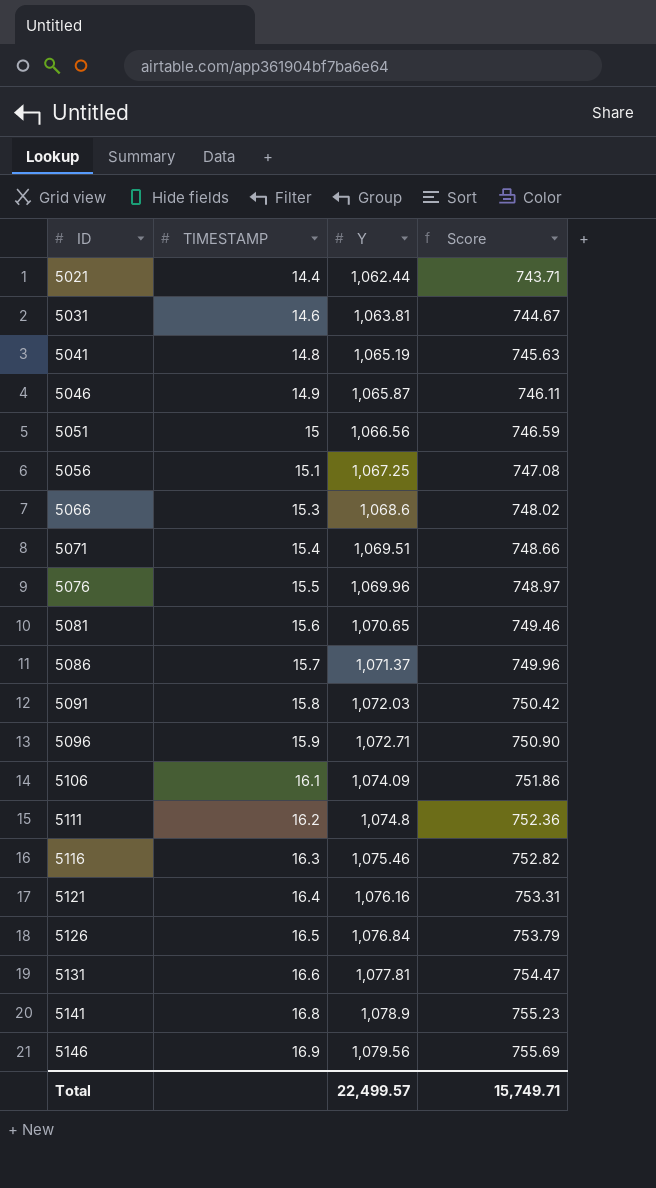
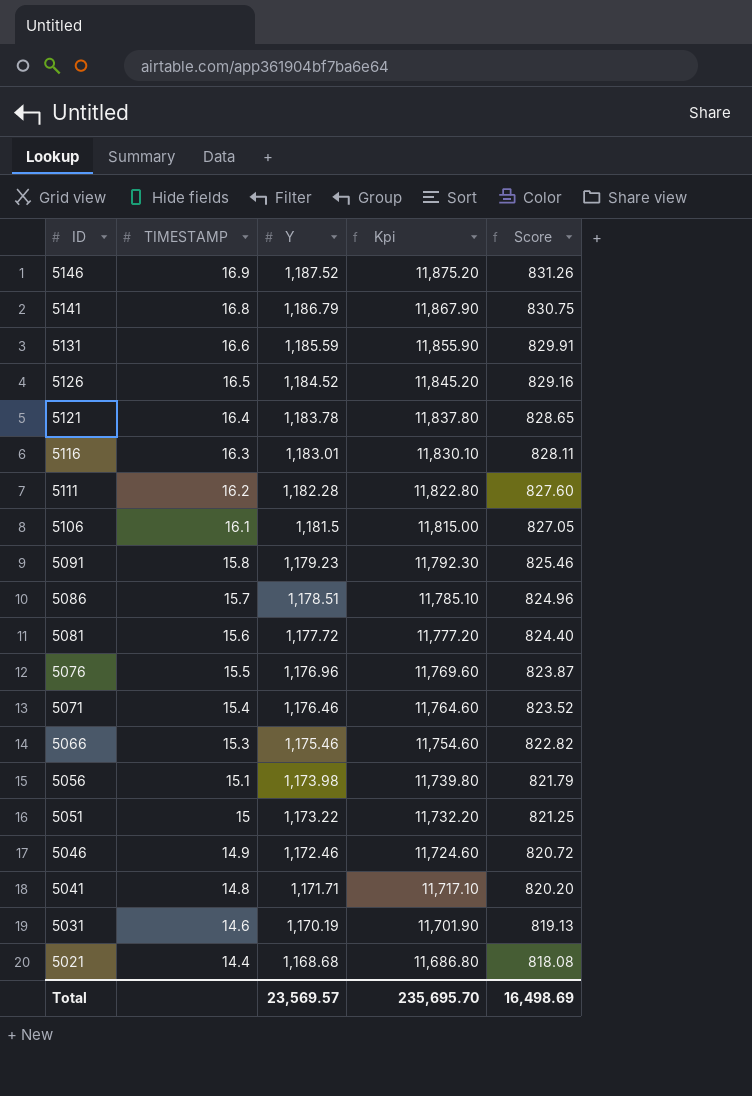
row order: ID ascending -> ID descending
column Kpi | formula: none -> [Y] * 10
row 5096: 15.9 | 1,072.71 | 750.90 -> none
5146 | Y: 1,079.56 -> 1,187.52
5146 | Score: 755.69 -> 831.26
5141 | Y: 1,078.9 -> 1,186.79
5141 | Score: 755.23 -> 830.75
5131 | Y: 1,077.81 -> 1,185.59
5131 | Score: 754.47 -> 829.91
5126 | Y: 1,076.84 -> 1,184.52
5126 | Score: 753.79 -> 829.16
5121 | Y: 1,076.16 -> 1,183.78
5121 | Score: 753.31 -> 828.65
5116 | Y: 1,075.46 -> 1,183.01
5116 | Score: 752.82 -> 828.11
5111 | Y: 1,074.8 -> 1,182.28
5111 | Score: 752.36 -> 827.60
5106 | Y: 1,074.09 -> 1,181.5
5106 | Score: 751.86 -> 827.05
5091 | Y: 1,072.03 -> 1,179.23
5091 | Score: 750.42 -> 825.46
5086 | Y: 1,071.37 -> 1,178.51
5086 | Score: 749.96 -> 824.96
5081 | Y: 1,070.65 -> 1,177.72
5081 | Score: 749.46 -> 824.40
5076 | Y: 1,069.96 -> 1,176.96
5076 | Score: 748.97 -> 823.87
5071 | Y: 1,069.51 -> 1,176.46
5071 | Score: 748.66 -> 823.52
5066 | Y: 1,068.6 -> 1,175.46
5066 | Score: 748.02 -> 822.82
5056 | Y: 1,067.25 -> 1,173.98
5056 | Score: 747.08 -> 821.79
5051 | Y: 1,066.56 -> 1,173.22
5051 | Score: 746.59 -> 821.25
5046 | Y: 1,065.87 -> 1,172.46
5046 | Score: 746.11 -> 820.72
5041 | Y: 1,065.19 -> 1,171.71
5041 | Score: 745.63 -> 820.20
5031 | Y: 1,063.81 -> 1,170.19
5031 | Score: 744.67 -> 819.13
5021 | Y: 1,062.44 -> 1,168.68
5021 | Score: 743.71 -> 818.08
Total | Y: 22,499.57 -> 23,569.57
Total | Score: 15,749.71 -> 16,498.69

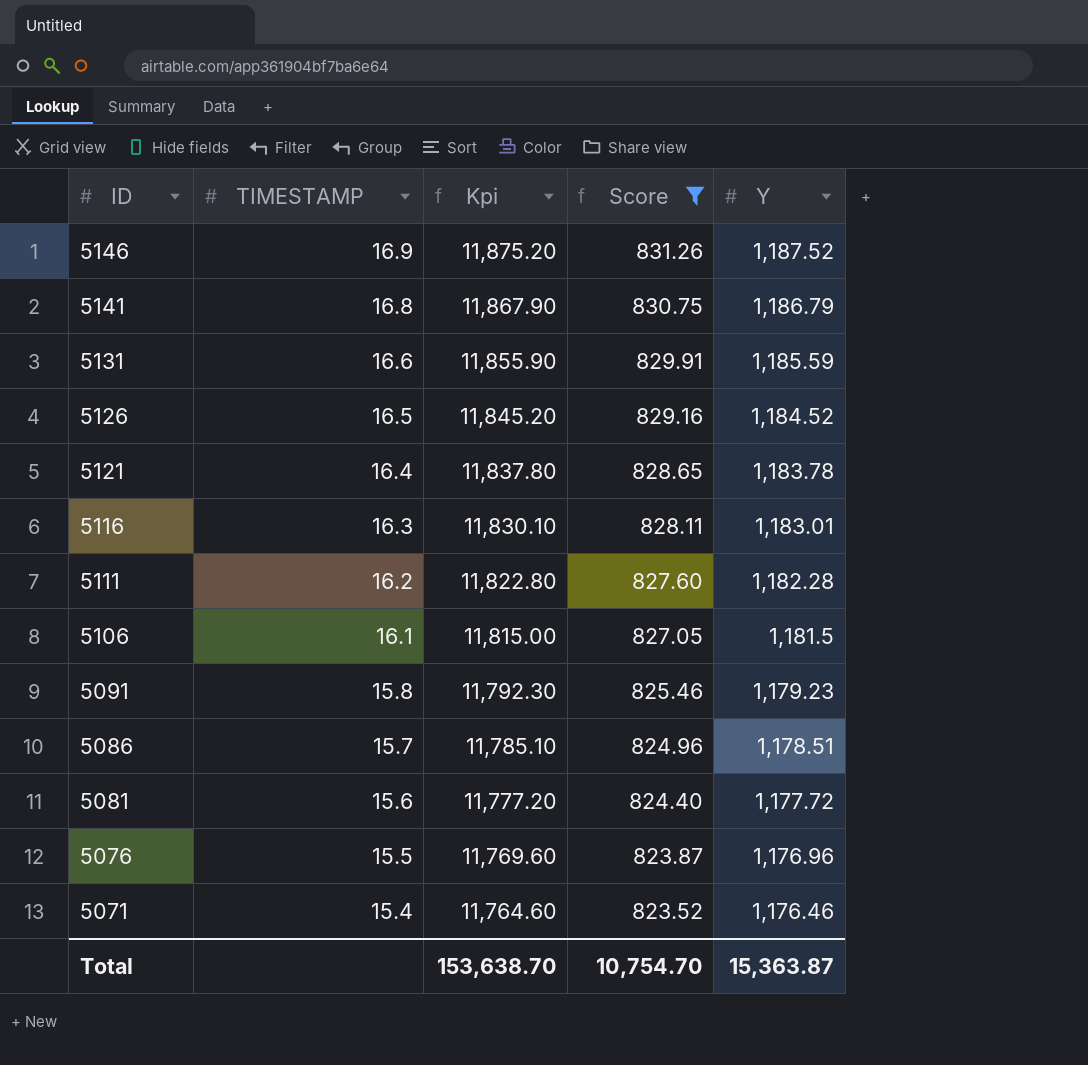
filter: none -> Score >= 823.52
column Y | position: 3 -> 5
Total | Kpi: 235,695.70 -> 153,638.70
Total | Score: 16,498.69 -> 10,754.70
Total | Y: 23,569.57 -> 15,363.87

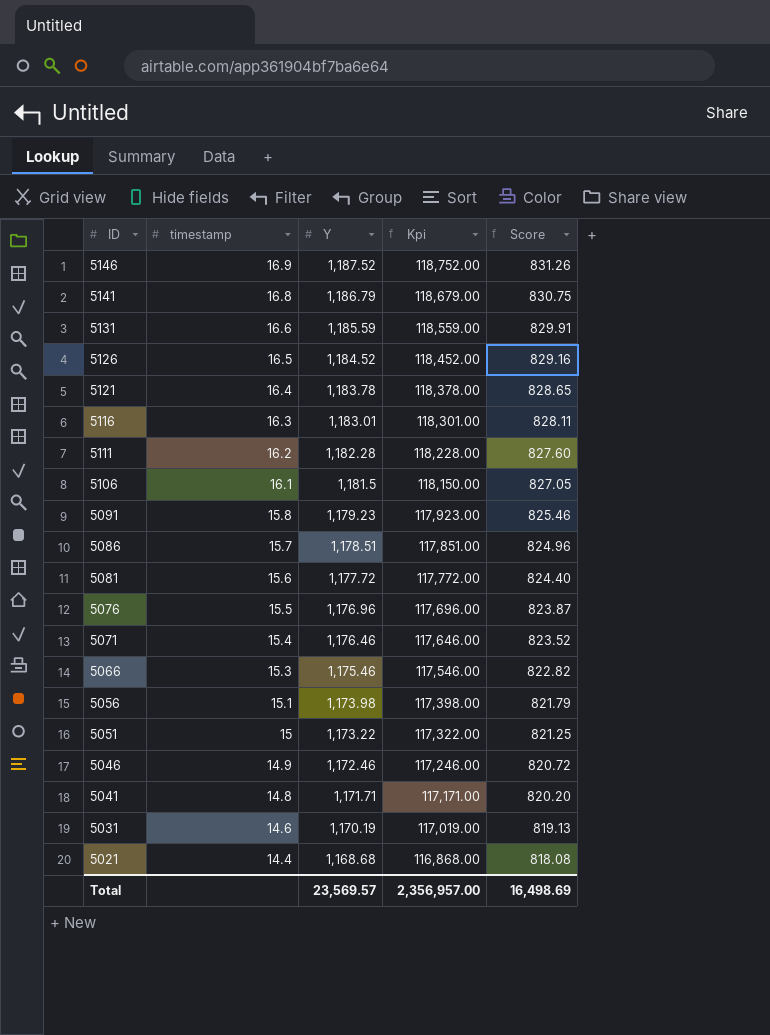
filter: Score >= 823.52 -> none
column name: TIMESTAMP -> timestamp
column Y | position: 5 -> 3
column Kpi | formula: [Y] * 10 -> [Y] * 100
Total | Y: 15,363.87 -> 23,569.57
Total | Kpi: 153,638.70 -> 2,356,957.00
Total | Score: 10,754.70 -> 16,498.69

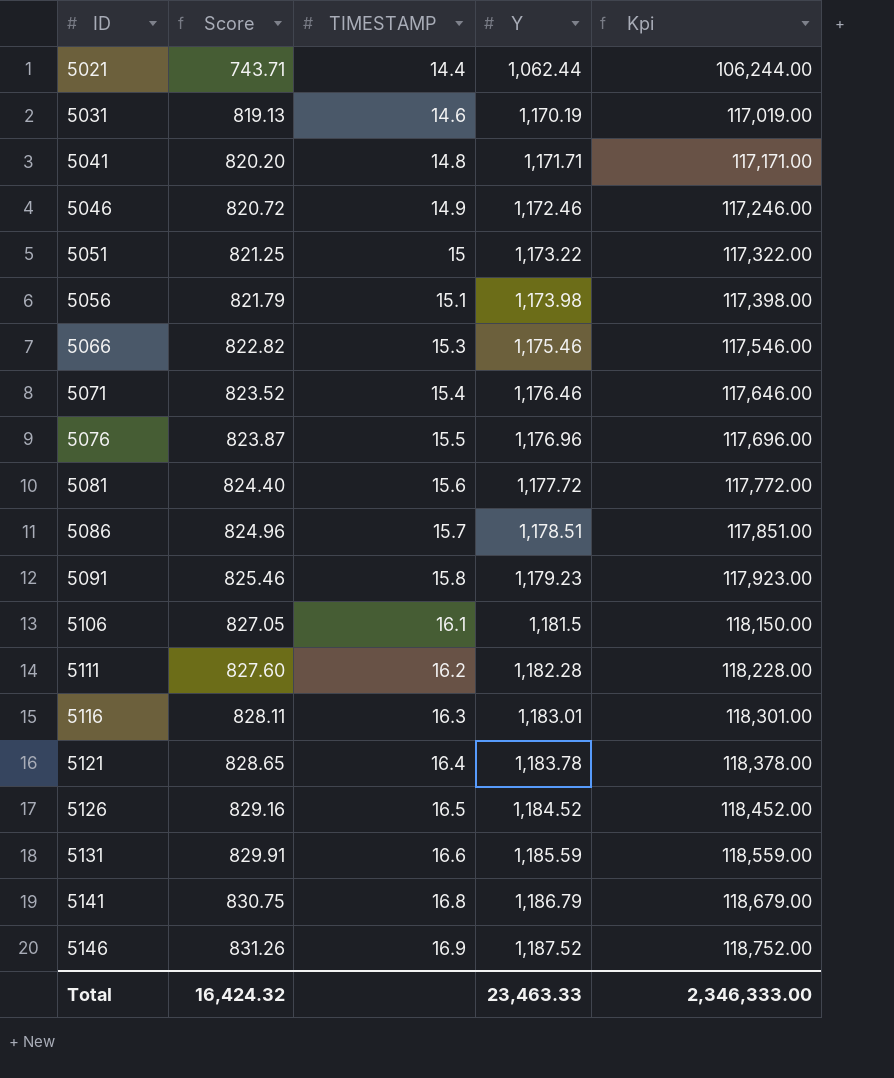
row order: ID descending -> ID ascending
column Score | position: 5 -> 2
column name: timestamp -> TIMESTAMP
5021 | Score: 818.08 -> 743.71
5021 | Y: 1,168.68 -> 1,062.44
5021 | Kpi: 116,868.00 -> 106,244.00
Total | Score: 16,498.69 -> 16,424.32
Total | Y: 23,569.57 -> 23,463.33
Total | Kpi: 2,356,957.00 -> 2,346,333.00

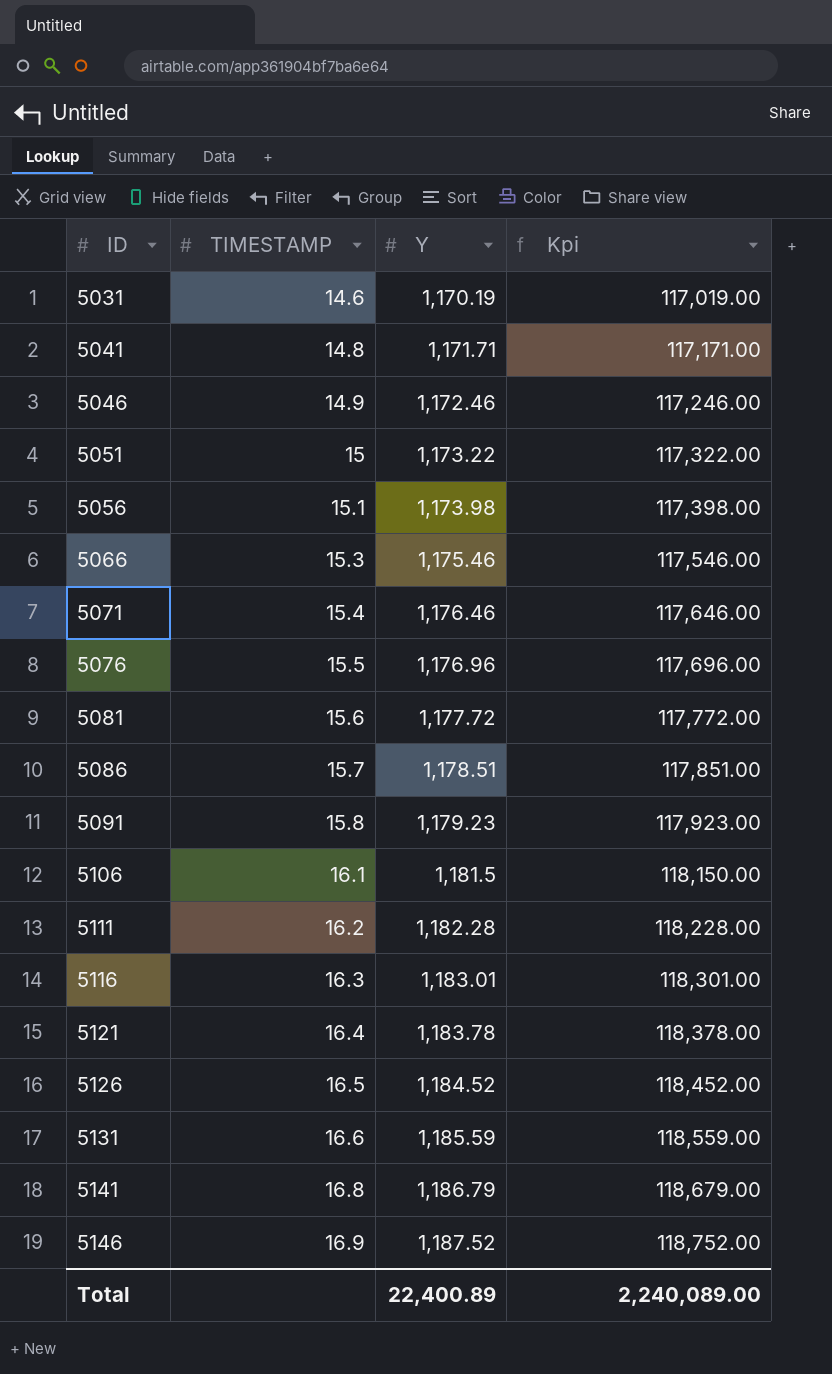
column Score | formula: [Y] * 0.7 -> none
row 5021: 743.71 | 14.4 | 1,062.44 | 106,244.00 -> none
Total | Y: 23,463.33 -> 22,400.89
Total | Kpi: 2,346,333.00 -> 2,240,089.00

